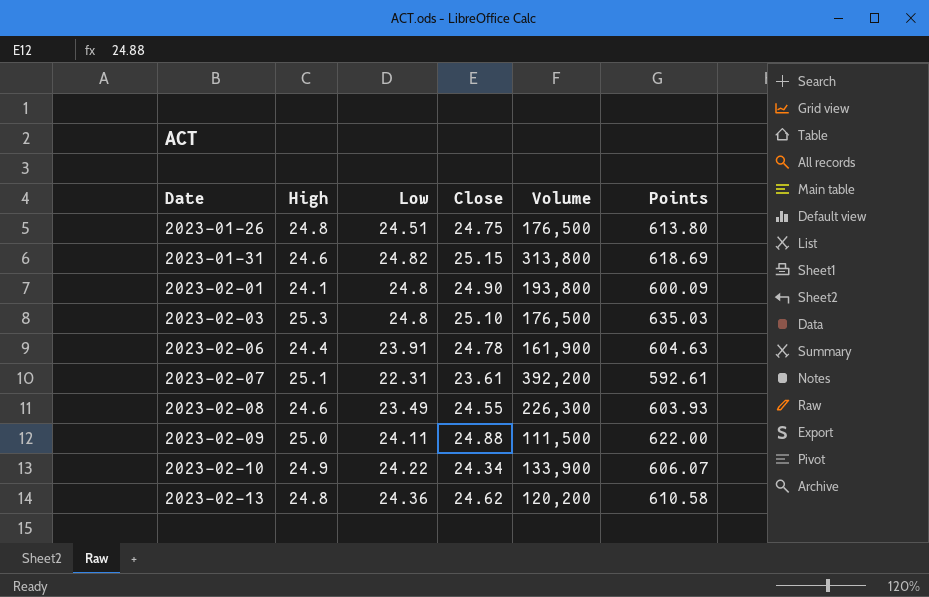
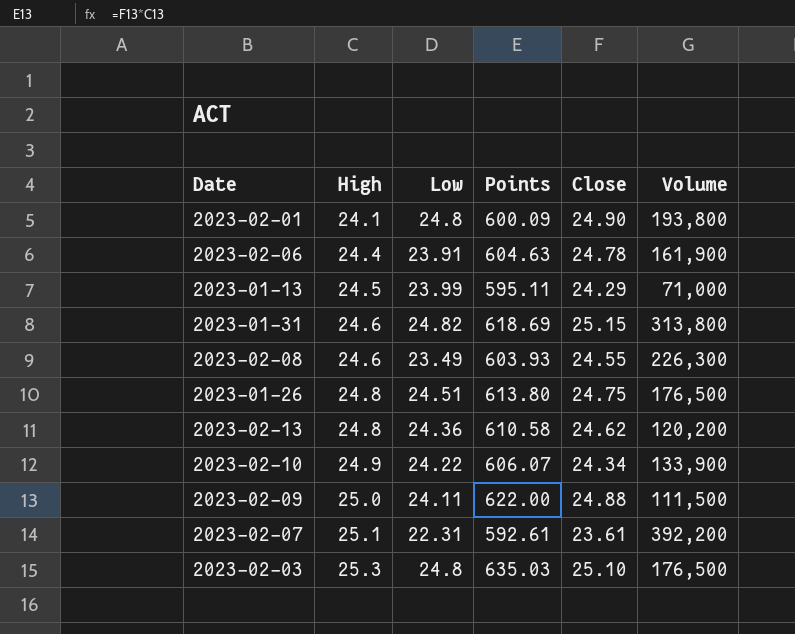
row order: Date ascending -> High ascending
column Points | position: 6 -> 4
row 2023-01-13: none -> 24.5 | 23.99 | 595.11 | 24.29 | 71,000

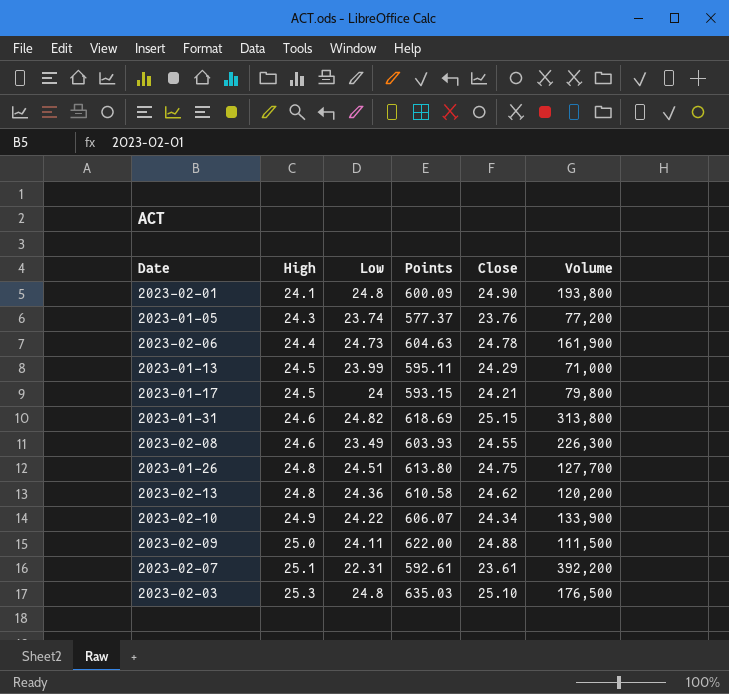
row 2023-01-05: none -> 24.3 | 23.74 | 577.37 | 23.76 | 77,200
2023-02-06 | Low: 23.91 -> 24.73
row 2023-01-17: none -> 24.5 | 24 | 593.15 | 24.21 | 79,800
2023-01-26 | Volume: 176,500 -> 127,700

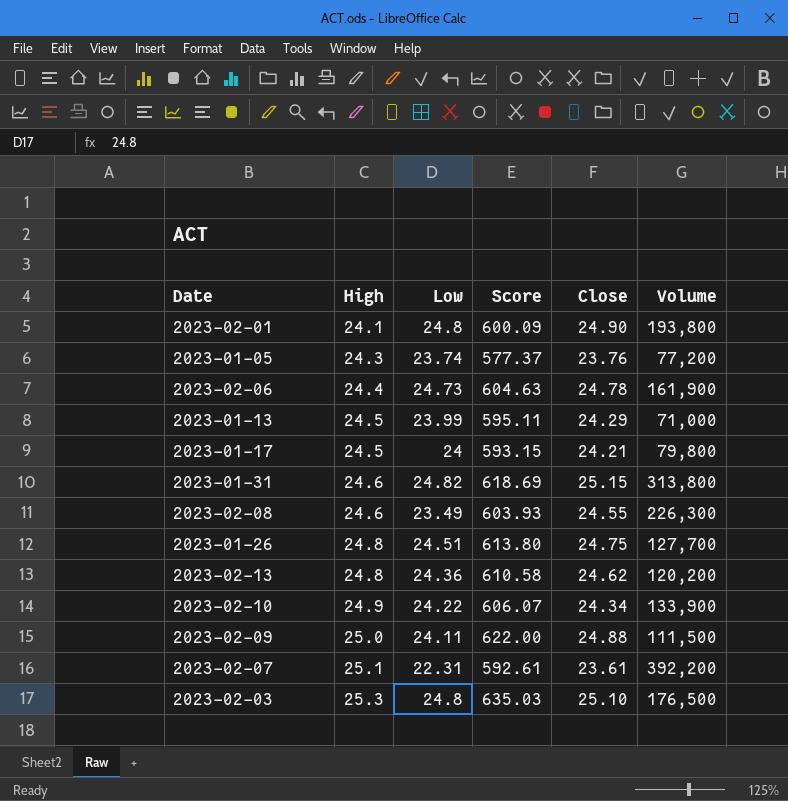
column name: Points -> Score

